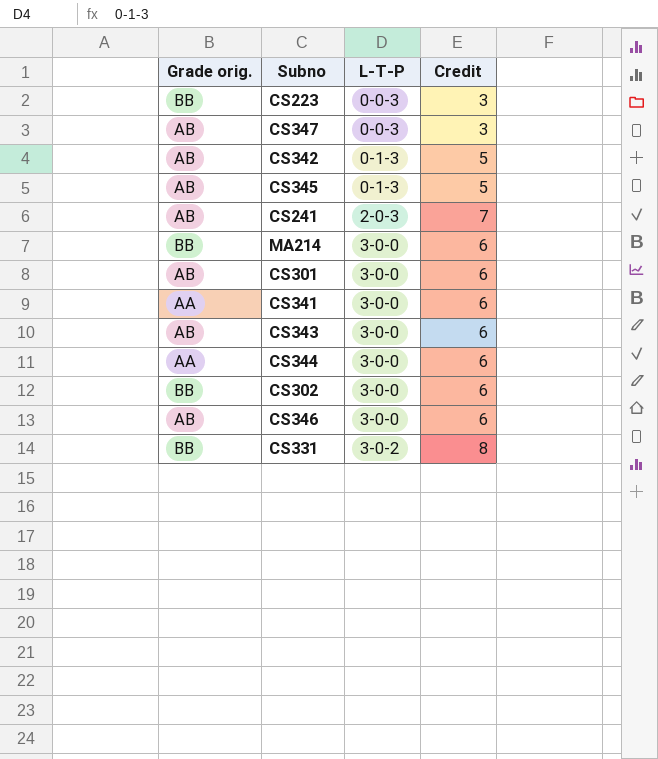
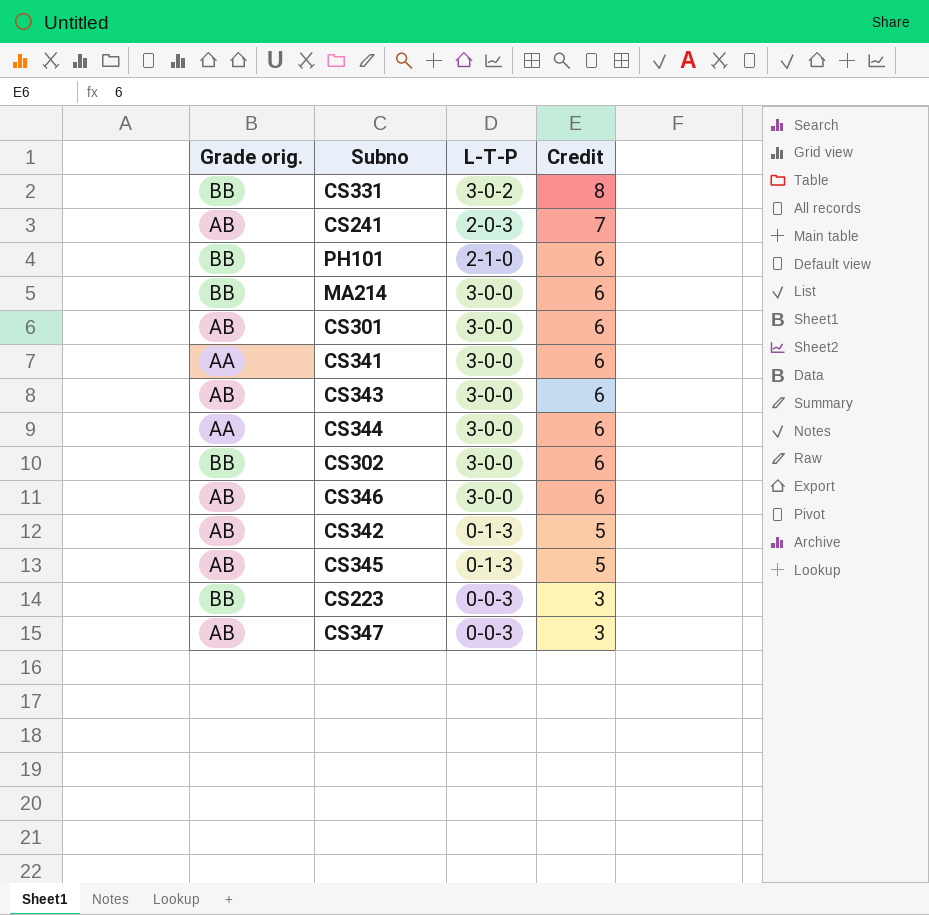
row order: L-T-P ascending -> Credit descending
row PH101: none -> BB | 2-1-0 | 6

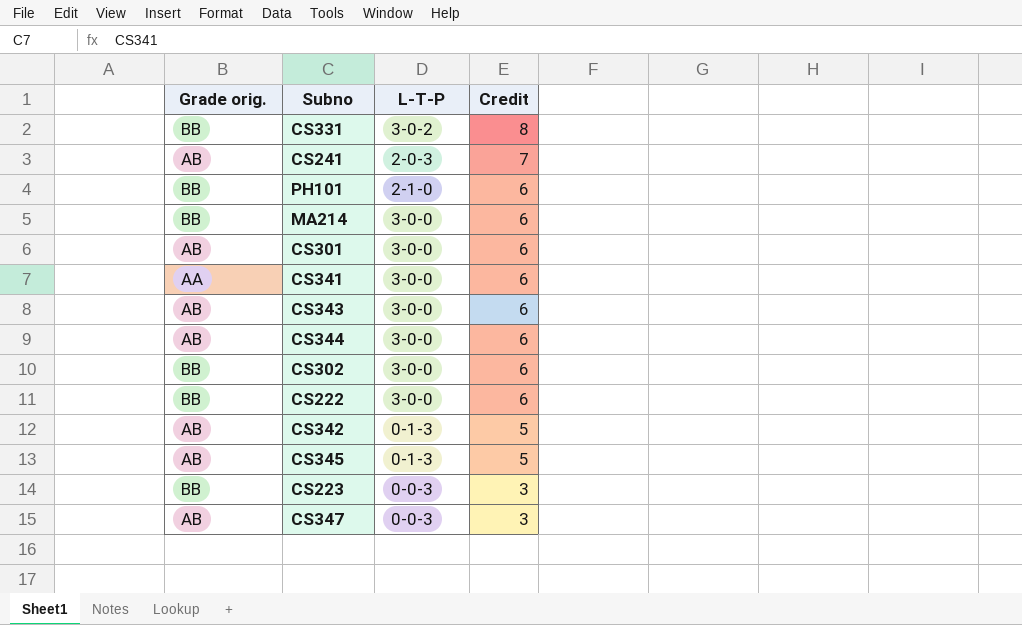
row CS346: AB | 3-0-0 | 6 -> none
CS344 | Grade orig.: AA -> AB
row CS222: none -> BB | 3-0-0 | 6

